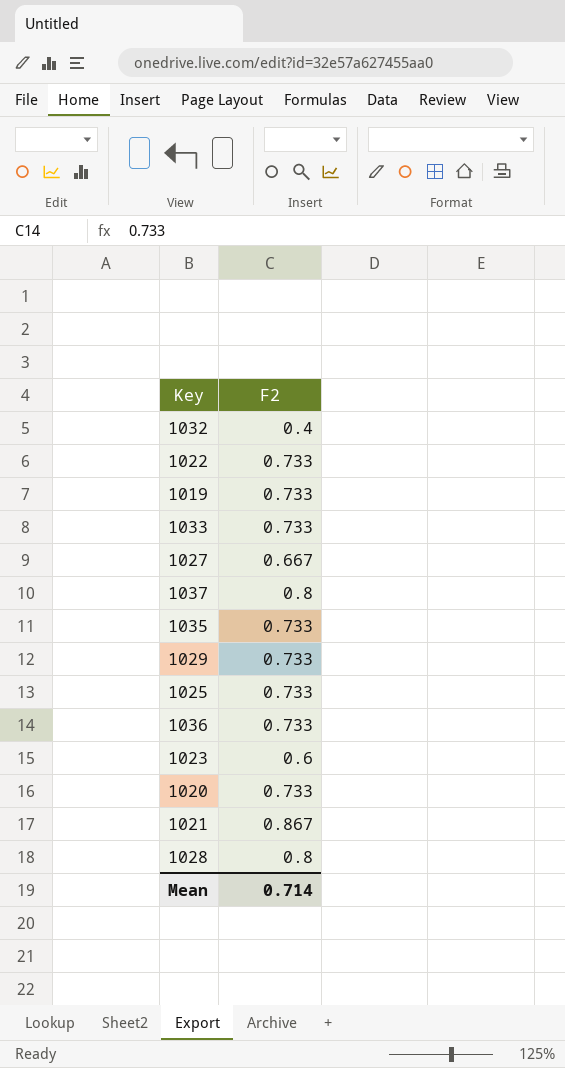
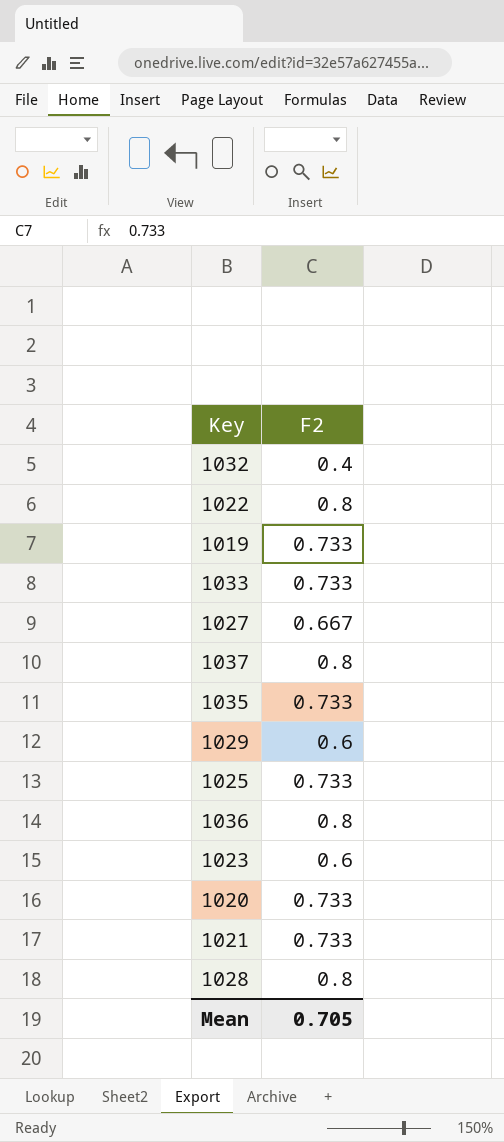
1022 | F2: 0.733 -> 0.8
1029 | F2: 0.733 -> 0.6
1036 | F2: 0.733 -> 0.8
1021 | F2: 0.867 -> 0.733
Mean | F2: 0.714 -> 0.705

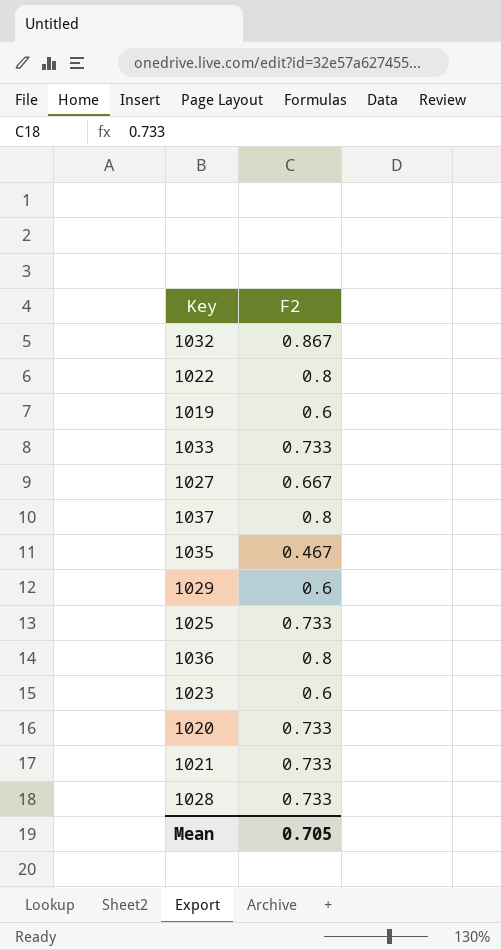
1032 | F2: 0.4 -> 0.867
1019 | F2: 0.733 -> 0.6
1035 | F2: 0.733 -> 0.467
1028 | F2: 0.8 -> 0.733

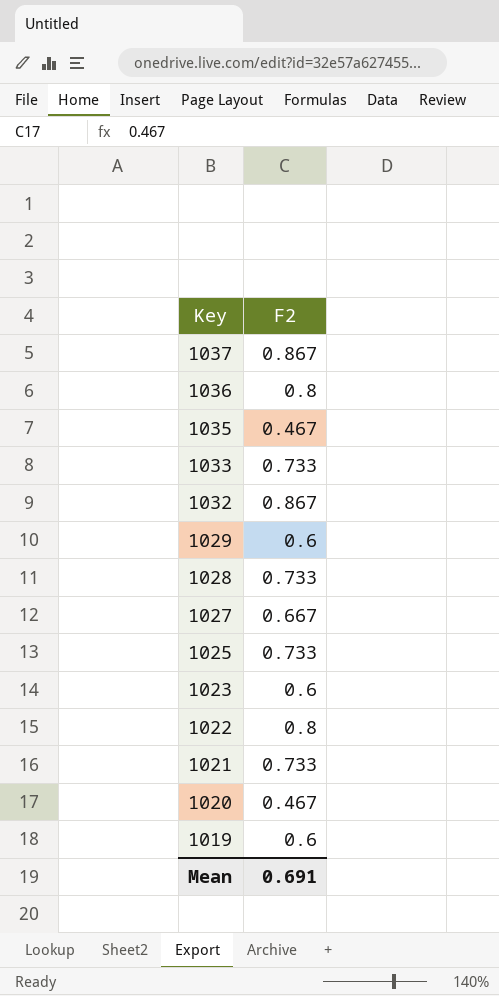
row order: none -> Key descending
1037 | F2: 0.8 -> 0.867
1020 | F2: 0.733 -> 0.467
Mean | F2: 0.705 -> 0.691

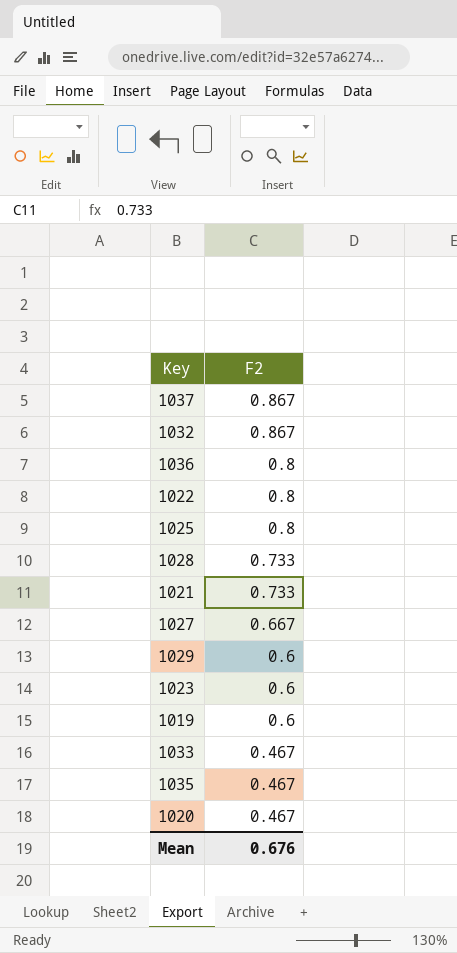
row order: Key descending -> F2 descending
1025 | F2: 0.733 -> 0.8
1033 | F2: 0.733 -> 0.467
Mean | F2: 0.691 -> 0.676

